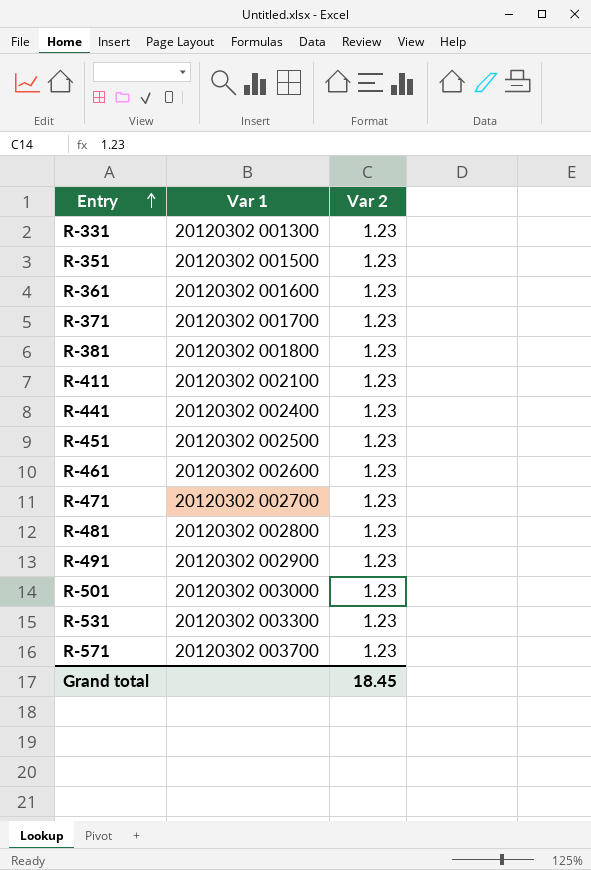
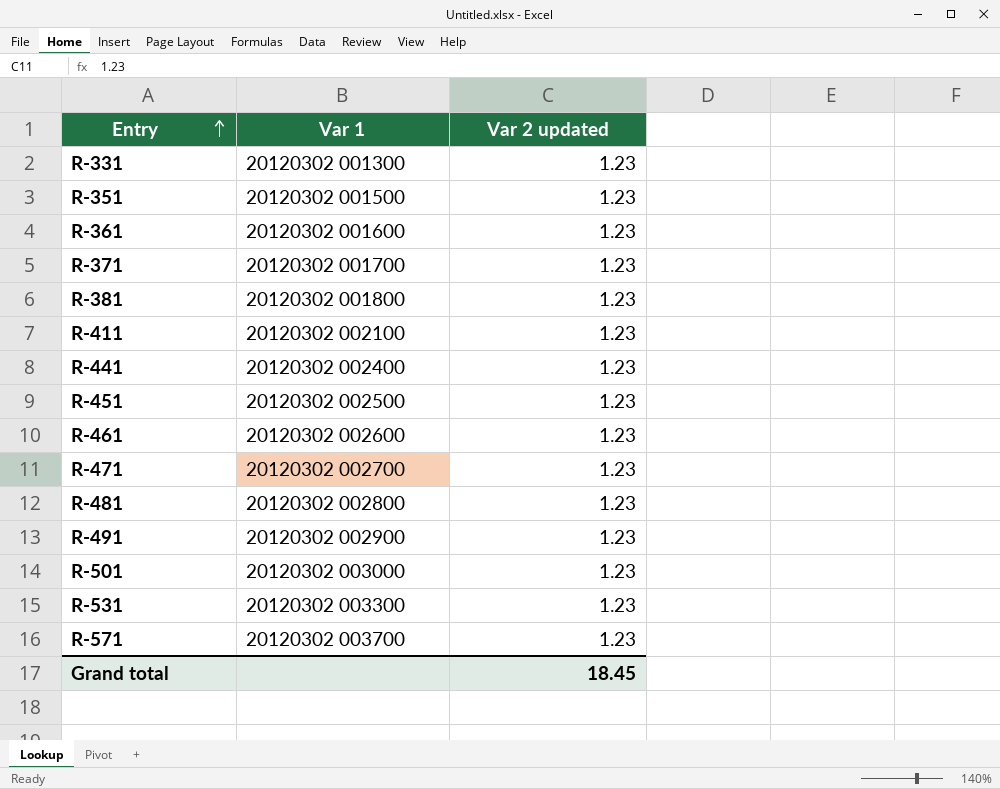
column name: Var 2 -> Var 2 updated

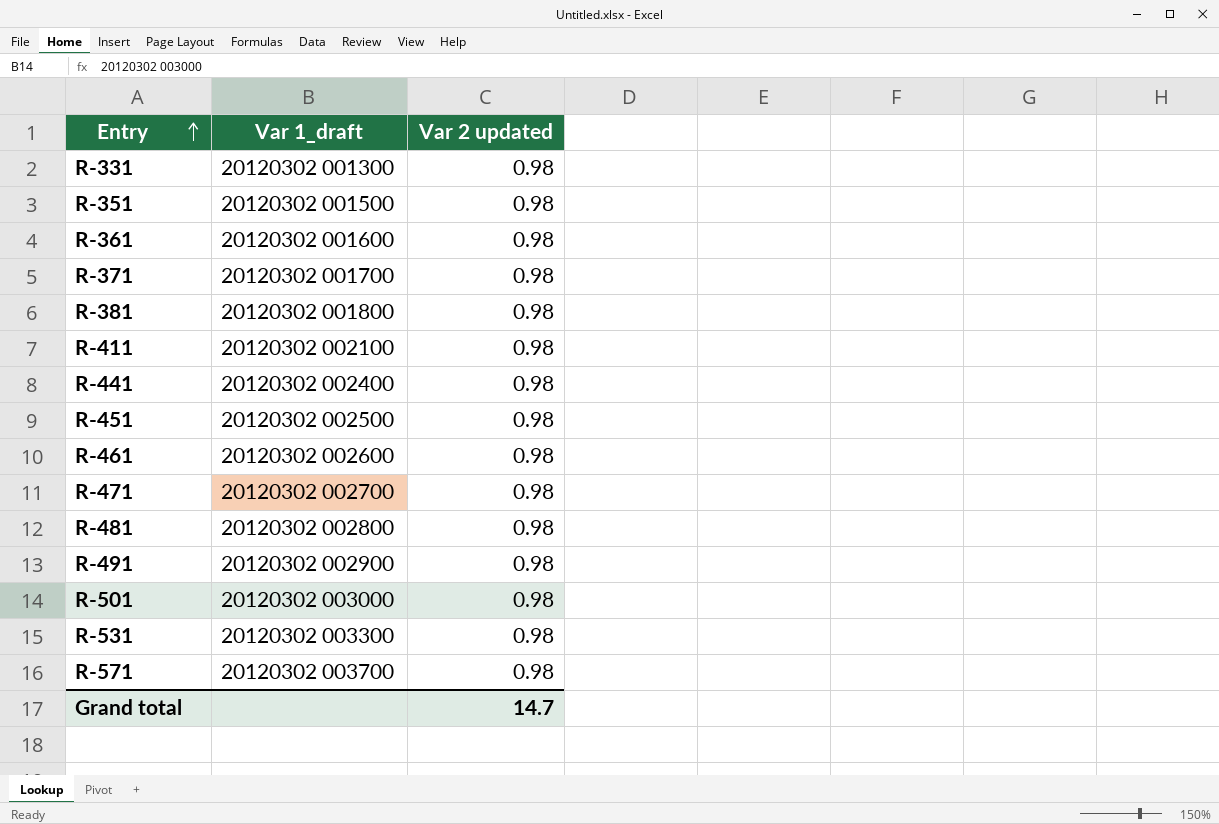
column name: Var 1 -> Var 1_draft
R-331 | Var 2 updated: 1.23 -> 0.98
R-351 | Var 2 updated: 1.23 -> 0.98
R-361 | Var 2 updated: 1.23 -> 0.98
R-371 | Var 2 updated: 1.23 -> 0.98
R-381 | Var 2 updated: 1.23 -> 0.98
R-411 | Var 2 updated: 1.23 -> 0.98
R-441 | Var 2 updated: 1.23 -> 0.98
R-451 | Var 2 updated: 1.23 -> 0.98
R-461 | Var 2 updated: 1.23 -> 0.98
R-471 | Var 2 updated: 1.23 -> 0.98
R-481 | Var 2 updated: 1.23 -> 0.98
R-491 | Var 2 updated: 1.23 -> 0.98
R-501 | Var 2 updated: 1.23 -> 0.98
R-531 | Var 2 updated: 1.23 -> 0.98
R-571 | Var 2 updated: 1.23 -> 0.98
Grand total | Var 2 updated: 18.45 -> 14.7

